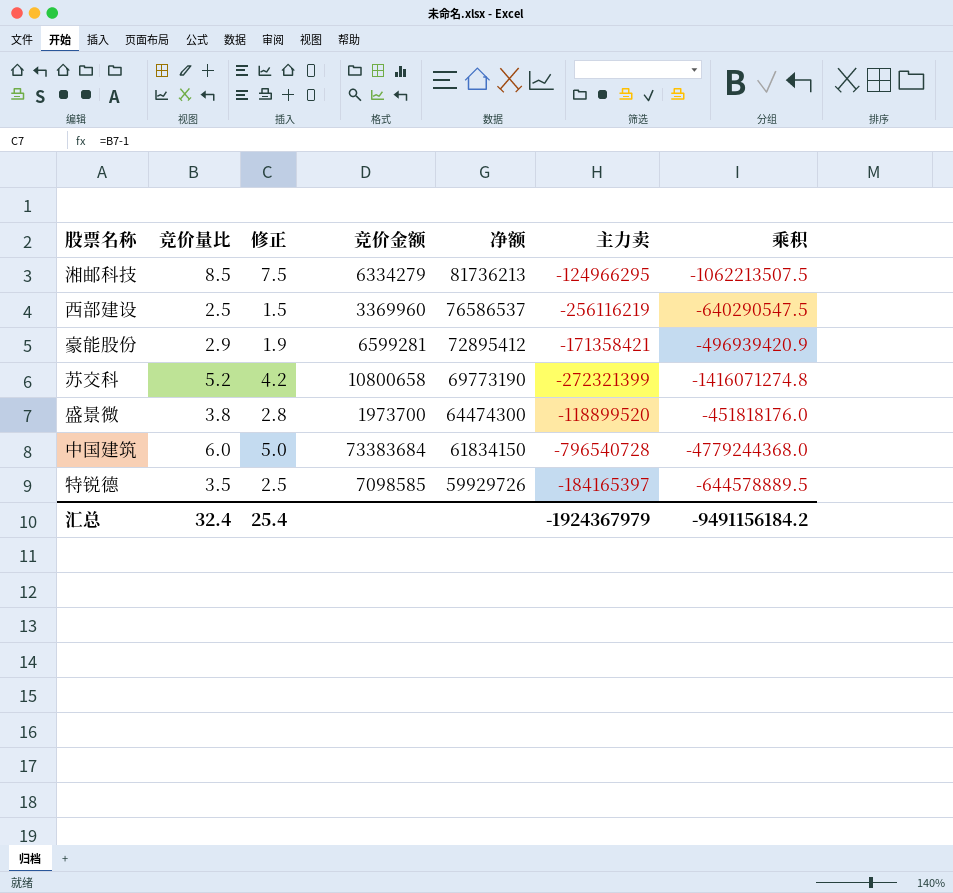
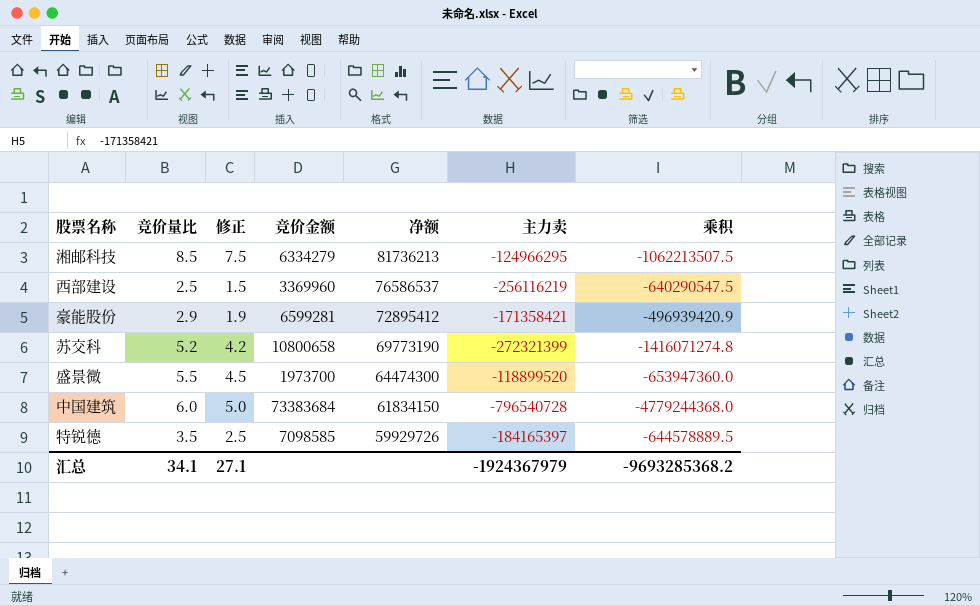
盛景微 | 竞价量比: 3.8 -> 5.5
盛景微 | 修正: 2.8 -> 4.5
盛景微 | 乘积: -451818176.0 -> -653947360.0
汇总 | 竞价量比: 32.4 -> 34.1
汇总 | 修正: 25.4 -> 27.1
汇总 | 乘积: -9491156184.2 -> -9693285368.2

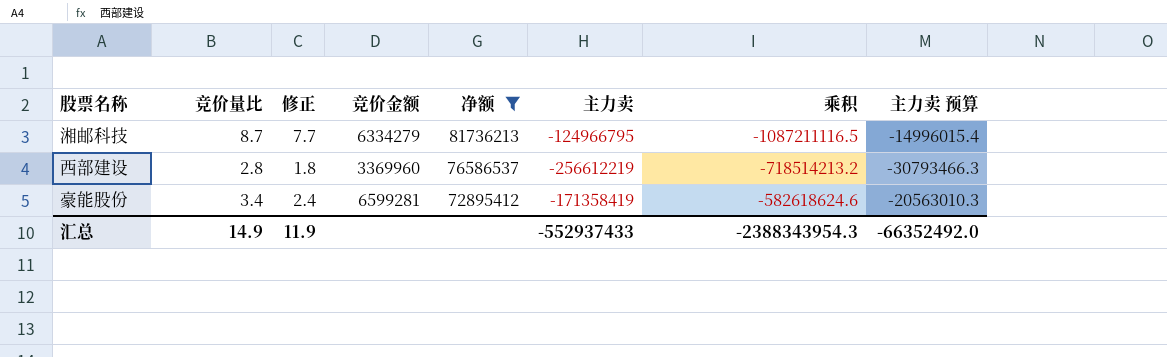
filter: none -> 净额 >= 72895412
column 主力卖 预算 | formula: none -> [主力卖] * 0.12
湘邮科技 | 竞价量比: 8.5 -> 8.7
湘邮科技 | 修正: 7.5 -> 7.7
湘邮科技 | 主力卖: -124966295 -> -124966795
湘邮科技 | 乘积: -1062213507.5 -> -1087211116.5
西部建设 | 竞价量比: 2.5 -> 2.8
西部建设 | 修正: 1.5 -> 1.8
西部建设 | 主力卖: -256116219 -> -256612219
西部建设 | 乘积: -640290547.5 -> -718514213.2
豪能股份 | 竞价量比: 2.9 -> 3.4
豪能股份 | 修正: 1.9 -> 2.4
豪能股份 | 主力卖: -171358421 -> -171358419
豪能股份 | 乘积: -496939420.9 -> -582618624.6
汇总 | 竞价量比: 34.1 -> 14.9
汇总 | 修正: 27.1 -> 11.9
汇总 | 主力卖: -1924367979 -> -552937433
汇总 | 乘积: -9693285368.2 -> -2388343954.3

